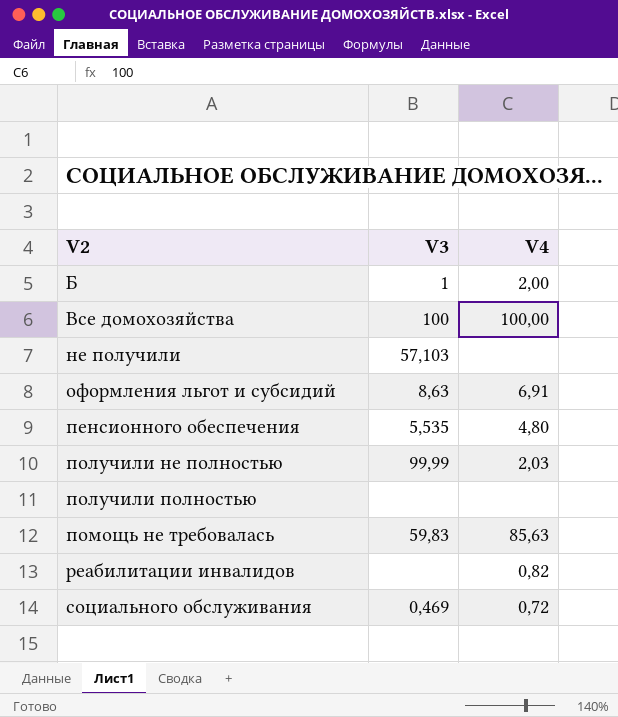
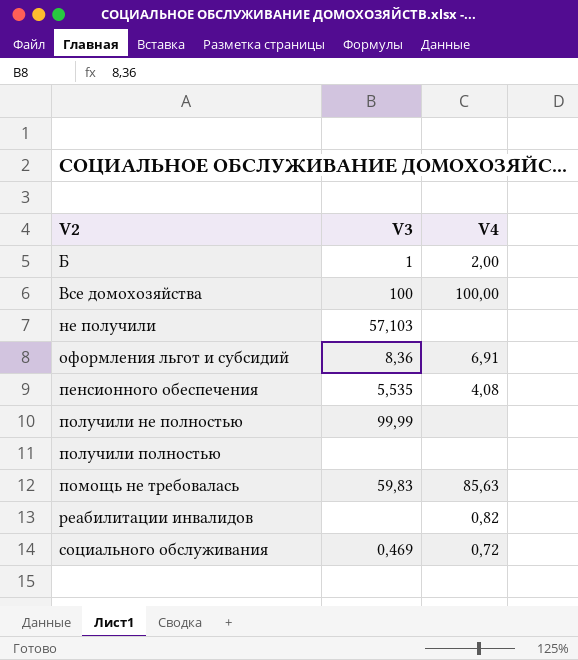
оформления льгот и субсидий | V3: 8,63 -> 8,36
пенсионного обеспечения | V4: 4,80 -> 4,08
получили не полностью | V4: 2,03 -> none

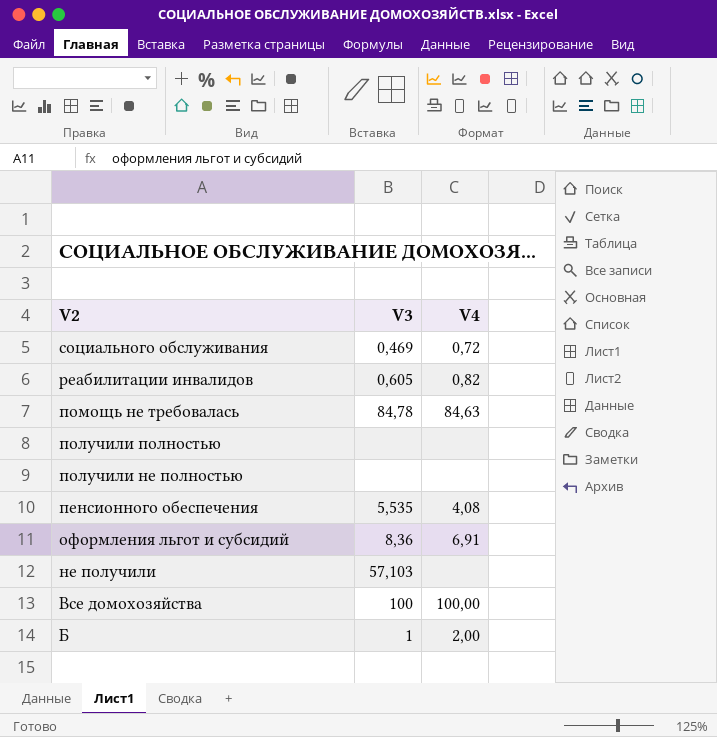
row order: V2 ascending -> V2 descending
реабилитации инвалидов | V3: none -> 0,605
помощь не требовалась | V3: 59,83 -> 84,78
помощь не требовалась | V4: 85,63 -> 84,63
получили не полностью | V3: 99,99 -> none

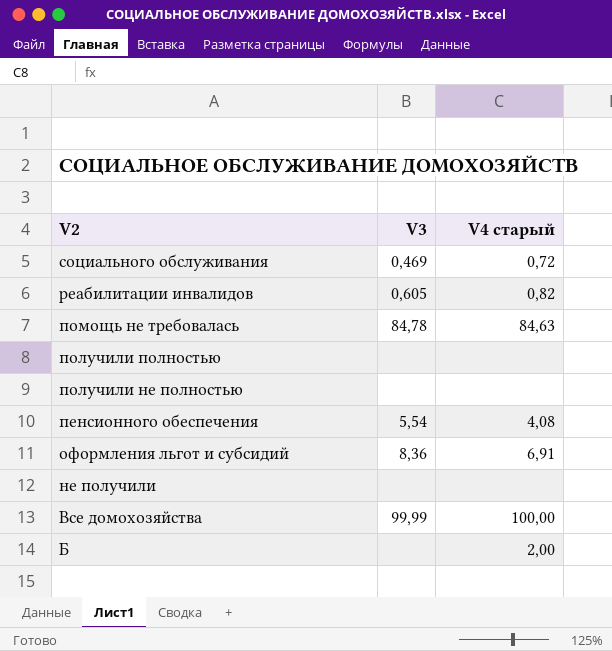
column name: V4 -> V4 старый
пенсионного обеспечения | V3: 5,535 -> 5,54
не получили | V3: 57,103 -> none
Все домохозяйства | V3: 100 -> 99,99
Б | V3: 1 -> none

